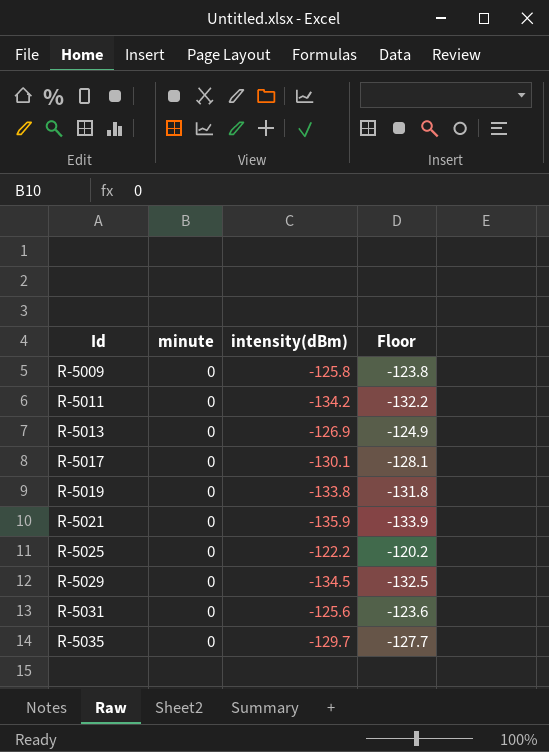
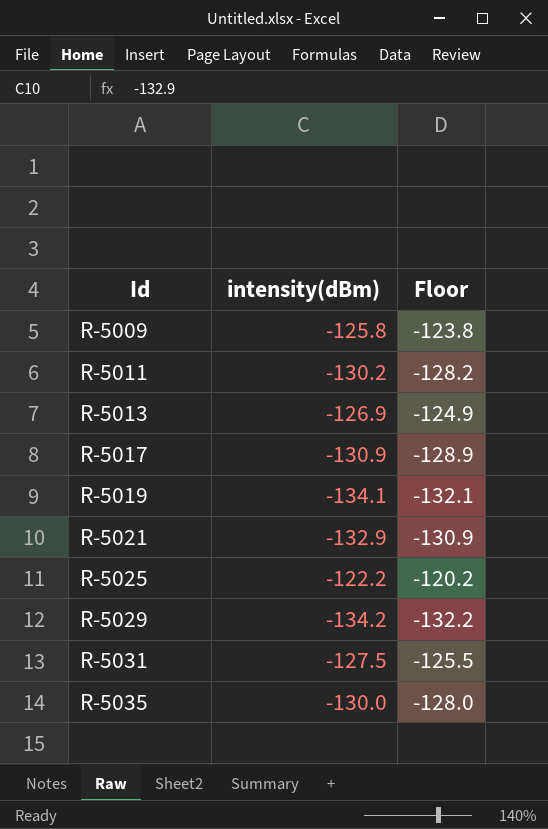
column minute | position: 2 -> none
R-5011 | intensity(dBm): -134.2 -> -130.2
R-5011 | Floor: -132.2 -> -128.2
R-5017 | intensity(dBm): -130.1 -> -130.9
R-5017 | Floor: -128.1 -> -128.9
R-5019 | intensity(dBm): -133.8 -> -134.1
R-5019 | Floor: -131.8 -> -132.1
R-5021 | intensity(dBm): -135.9 -> -132.9
R-5021 | Floor: -133.9 -> -130.9
R-5029 | intensity(dBm): -134.5 -> -134.2
R-5029 | Floor: -132.5 -> -132.2
R-5031 | intensity(dBm): -125.6 -> -127.5
R-5031 | Floor: -123.6 -> -125.5
R-5035 | intensity(dBm): -129.7 -> -130.0
R-5035 | Floor: -127.7 -> -128.0

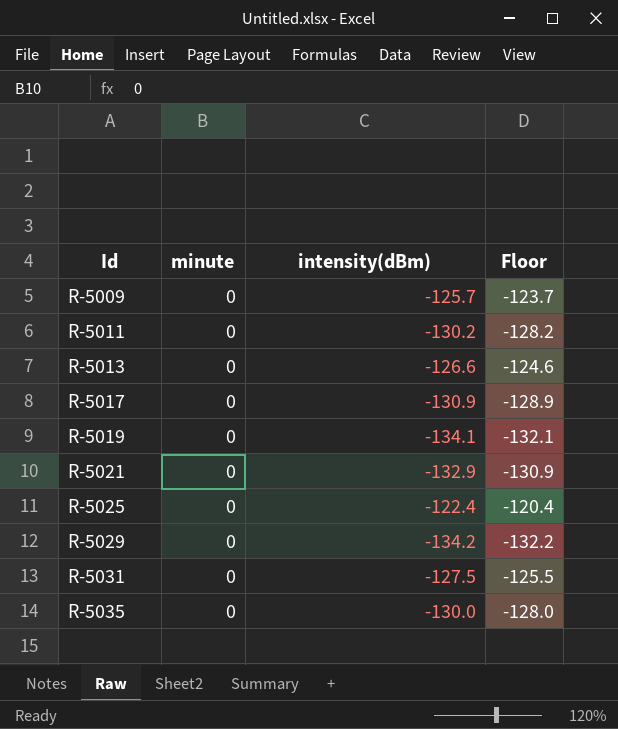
column minute | position: none -> 2
R-5009 | intensity(dBm): -125.8 -> -125.7
R-5009 | Floor: -123.8 -> -123.7
R-5013 | intensity(dBm): -126.9 -> -126.6
R-5013 | Floor: -124.9 -> -124.6
R-5025 | intensity(dBm): -122.2 -> -122.4
R-5025 | Floor: -120.2 -> -120.4

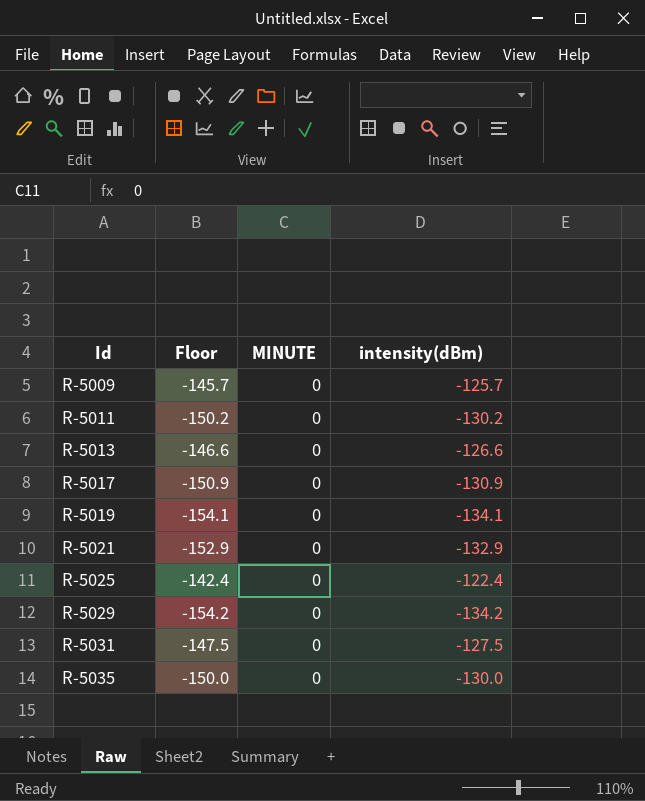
column Floor | formula: [intensity(dBm)] + 2 -> [intensity(dBm)] - 20
column Floor | position: 4 -> 2
column name: minute -> MINUTE

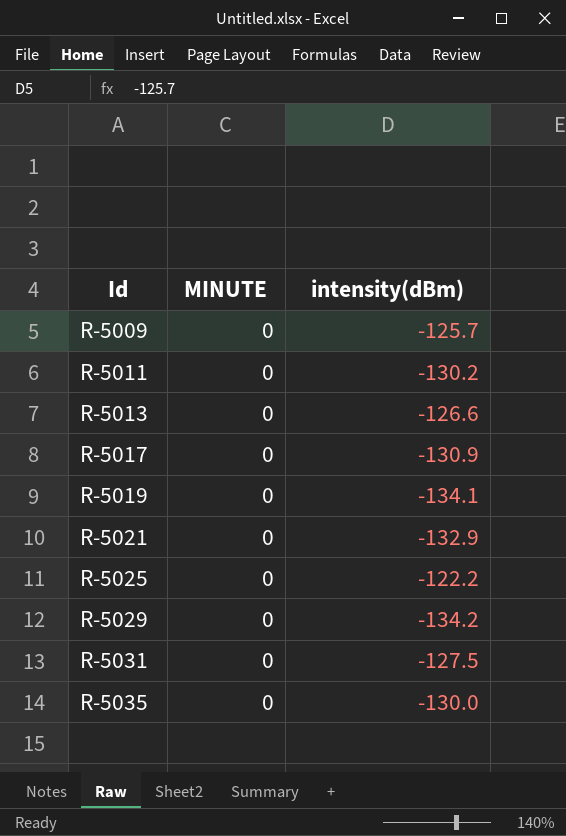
column Floor | formula: [intensity(dBm)] - 20 -> none
R-5025 | intensity(dBm): -122.4 -> -122.2

